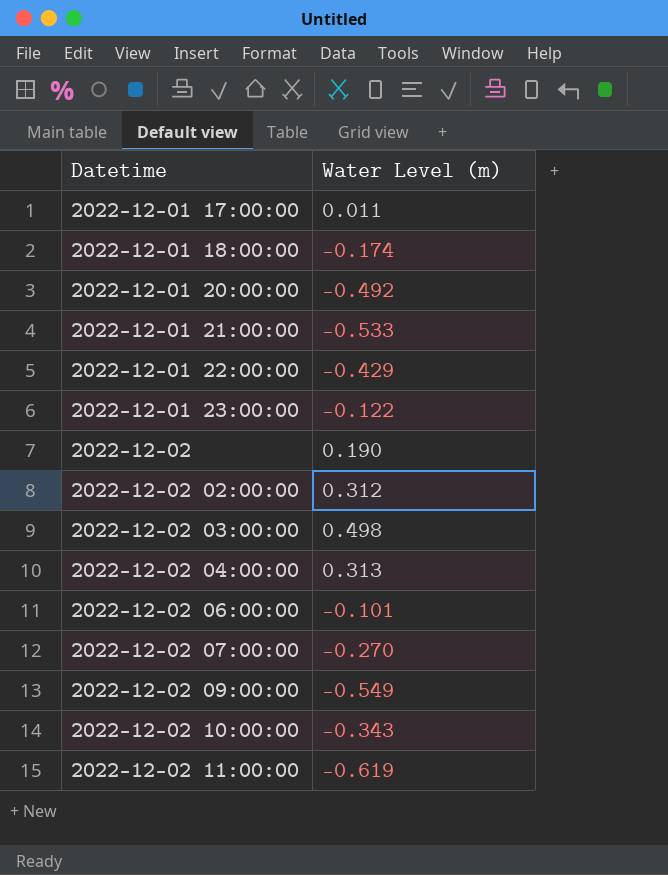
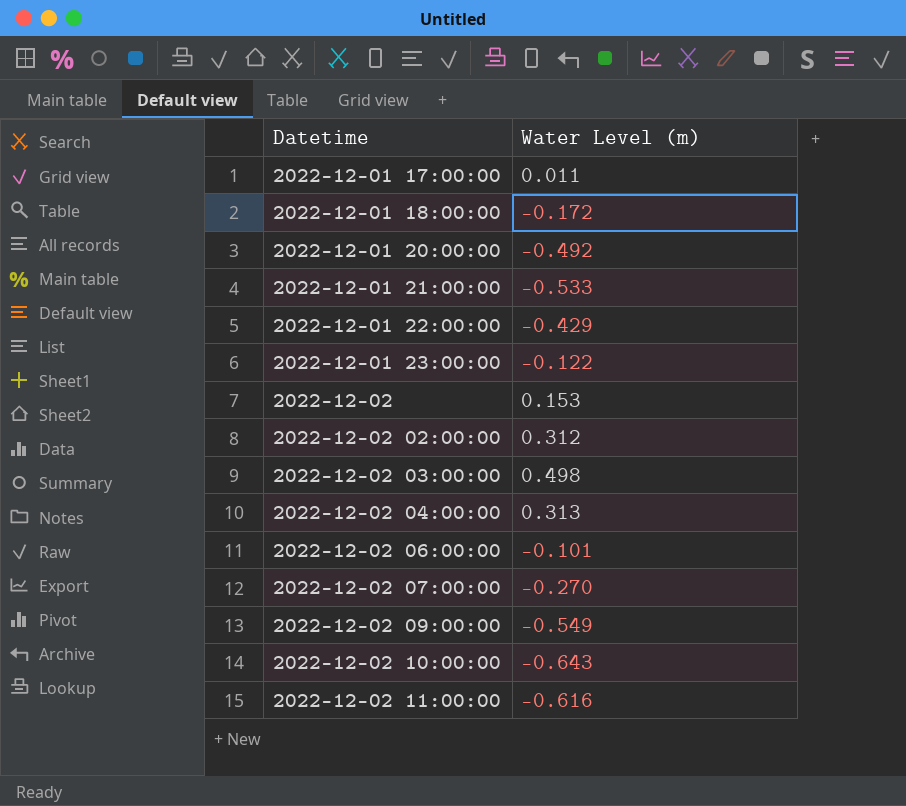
2022-12-01 18:00:00 | Water Level (m): -0.174 -> -0.172
2022-12-02 | Water Level (m): 0.190 -> 0.153
2022-12-02 10:00:00 | Water Level (m): -0.343 -> -0.643
2022-12-02 11:00:00 | Water Level (m): -0.619 -> -0.616

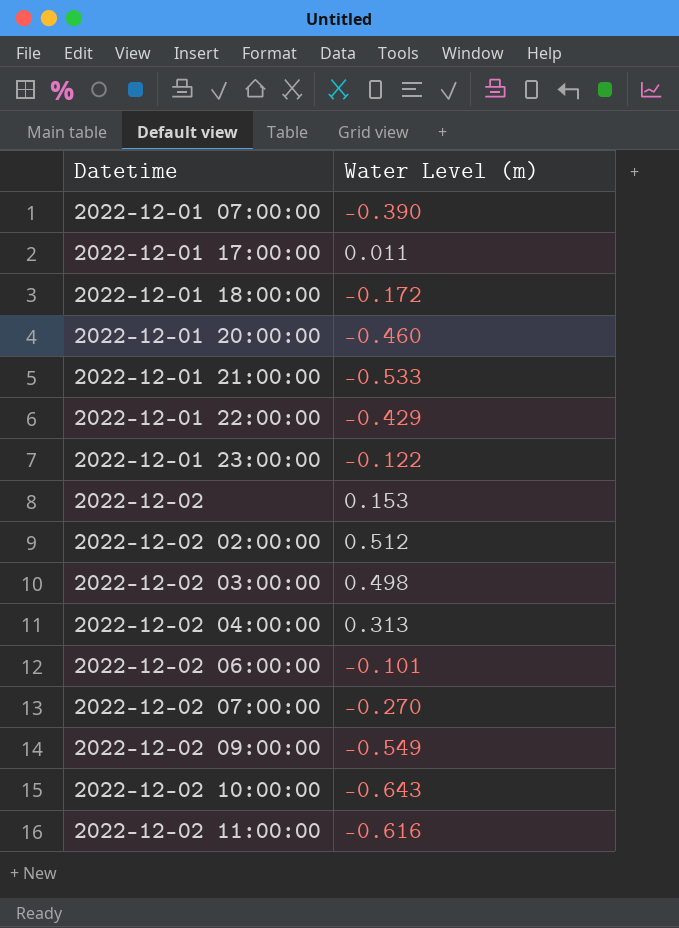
row 2022-12-01 07:00:00: none -> -0.390
2022-12-01 20:00:00 | Water Level (m): -0.492 -> -0.460
2022-12-02 02:00:00 | Water Level (m): 0.312 -> 0.512

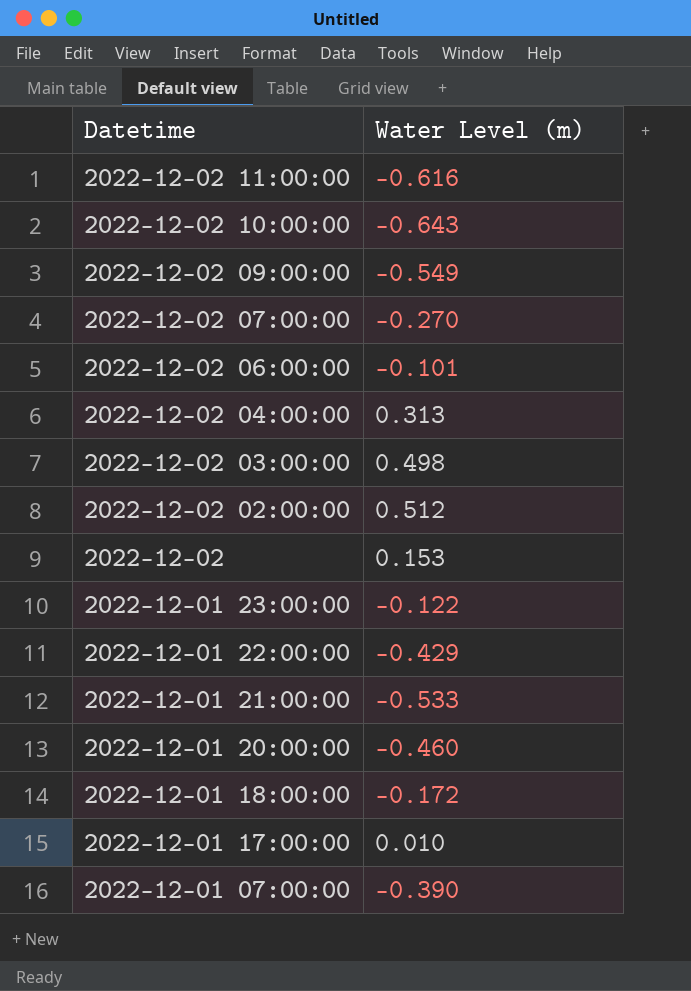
row order: Datetime ascending -> Datetime descending
2022-12-01 17:00:00 | Water Level (m): 0.011 -> 0.010

